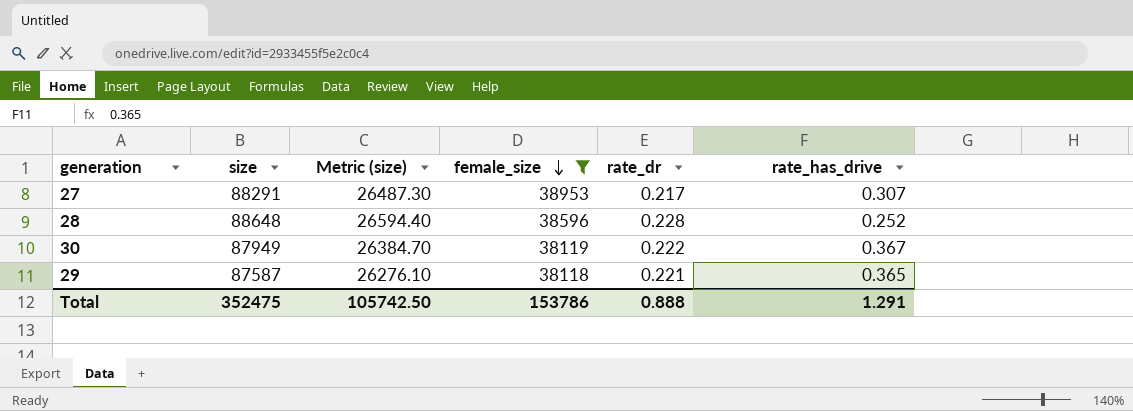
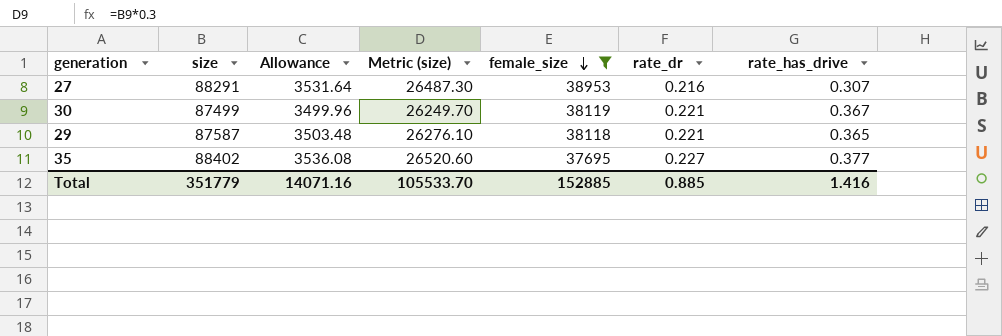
column Allowance | formula: none -> [size] * 0.04
row 28: 88648 | 26594.40 | 38596 | 0.228 | 0.252 -> none
27 | rate_dr: 0.217 -> 0.216
30 | size: 87949 -> 87499
30 | Metric (size): 26384.70 -> 26249.70
30 | rate_dr: 0.222 -> 0.221
row 35: none -> 88402 | 3536.08 | 26520.60 | 37695 | 0.227 | 0.377
Total | size: 352475 -> 351779
Total | Metric (size): 105742.50 -> 105533.70
Total | female_size: 153786 -> 152885
Total | rate_dr: 0.888 -> 0.885
Total | rate_has_drive: 1.291 -> 1.416

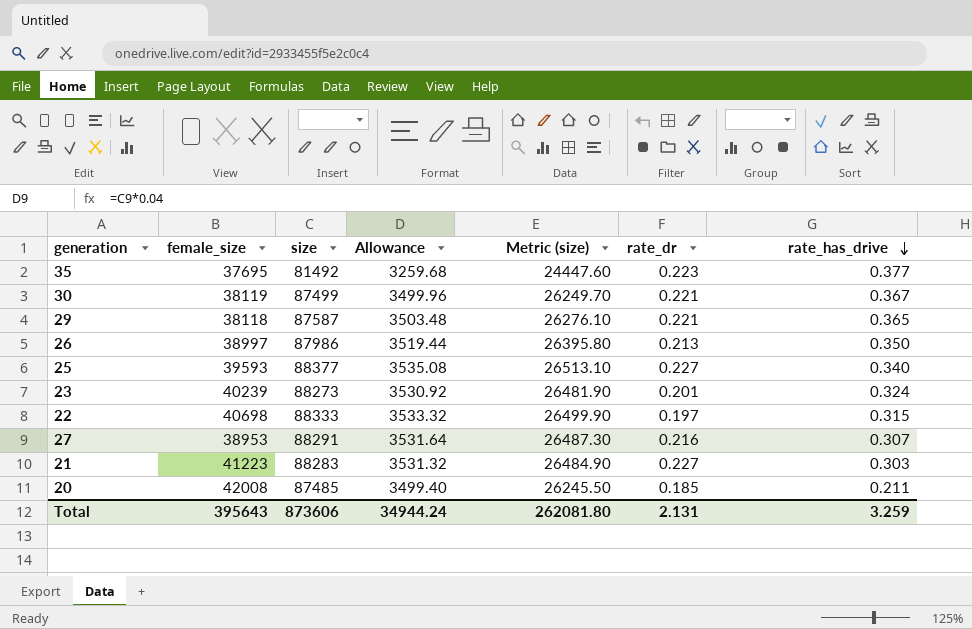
filter: female_size <= 38953 -> none
row order: female_size descending -> rate_has_drive descending
column female_size | position: 5 -> 2
35 | size: 88402 -> 81492
35 | Allowance: 3536.08 -> 3259.68
35 | Metric (size): 26520.60 -> 24447.60
35 | rate_dr: 0.227 -> 0.223
Total | female_size: 152885 -> 395643
Total | size: 351779 -> 873606
Total | Allowance: 14071.16 -> 34944.24
Total | Metric (size): 105533.70 -> 262081.80
Total | rate_dr: 0.885 -> 2.131
Total | rate_has_drive: 1.416 -> 3.259

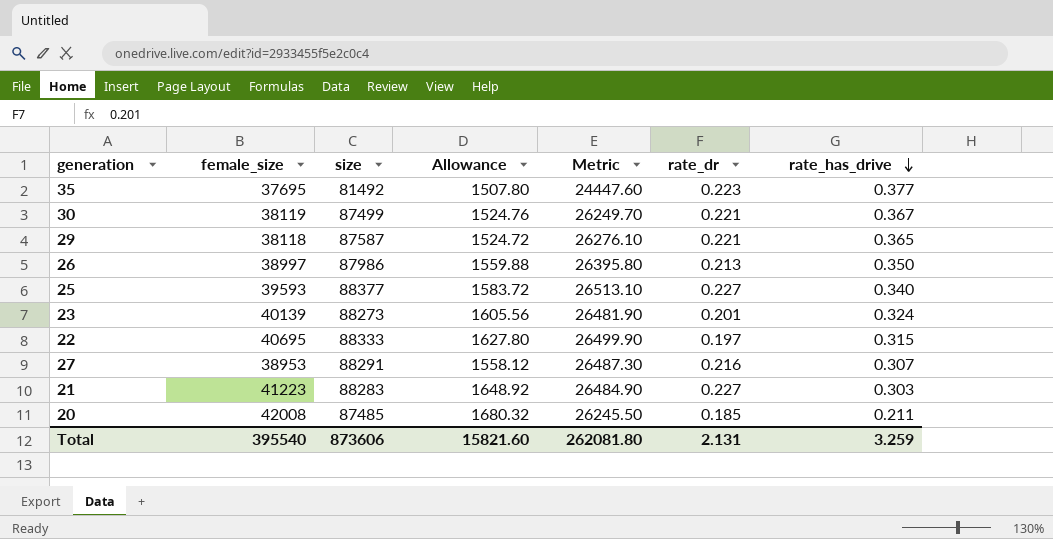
column Allowance | formula: [size] * 0.04 -> [female_size] * 0.04
column name: Metric (size) -> Metric
23 | female_size: 40239 -> 40139
22 | female_size: 40698 -> 40695
Total | female_size: 395643 -> 395540
Total | Allowance: 34944.24 -> 15821.60

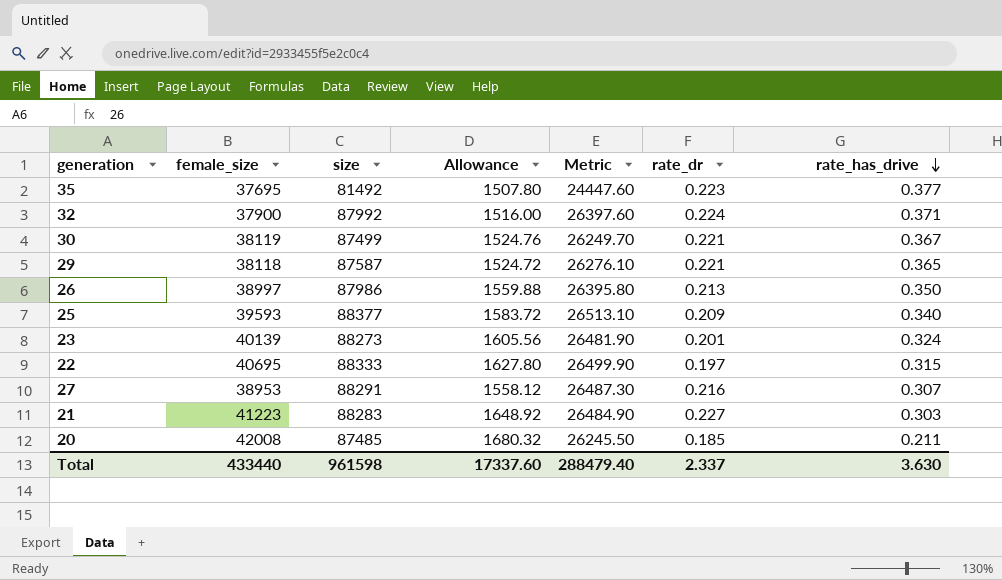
row 32: none -> 37900 | 87992 | 1516.00 | 26397.60 | 0.224 | 0.371
25 | rate_dr: 0.227 -> 0.209
Total | female_size: 395540 -> 433440
Total | size: 873606 -> 961598
Total | Allowance: 15821.60 -> 17337.60
Total | Metric: 262081.80 -> 288479.40
Total | rate_dr: 2.131 -> 2.337
Total | rate_has_drive: 3.259 -> 3.630

